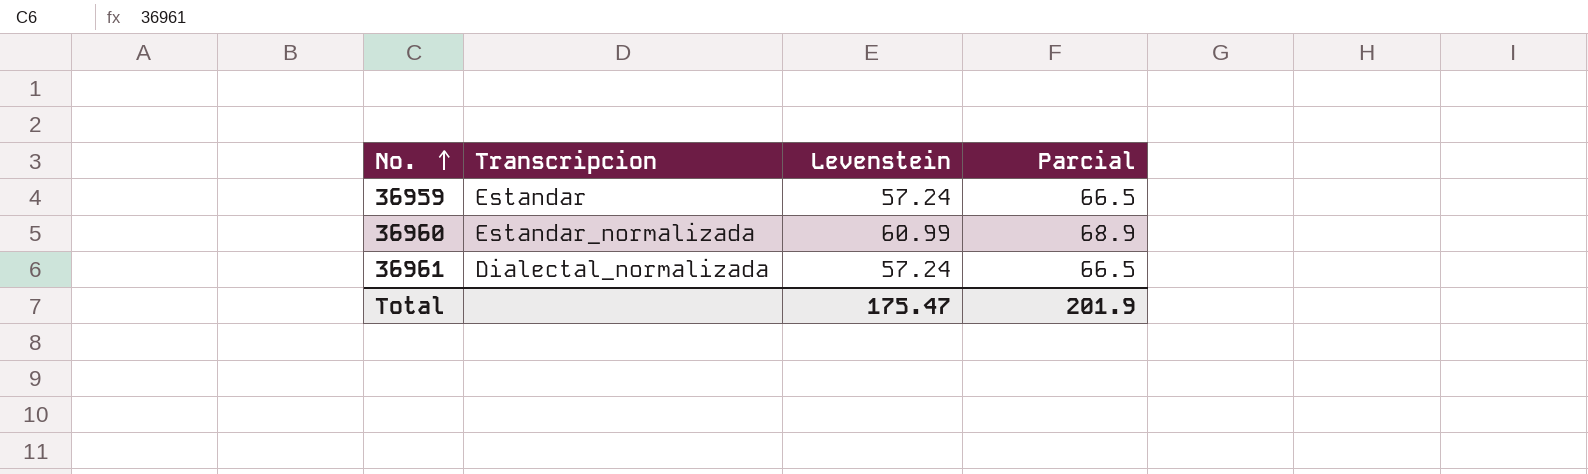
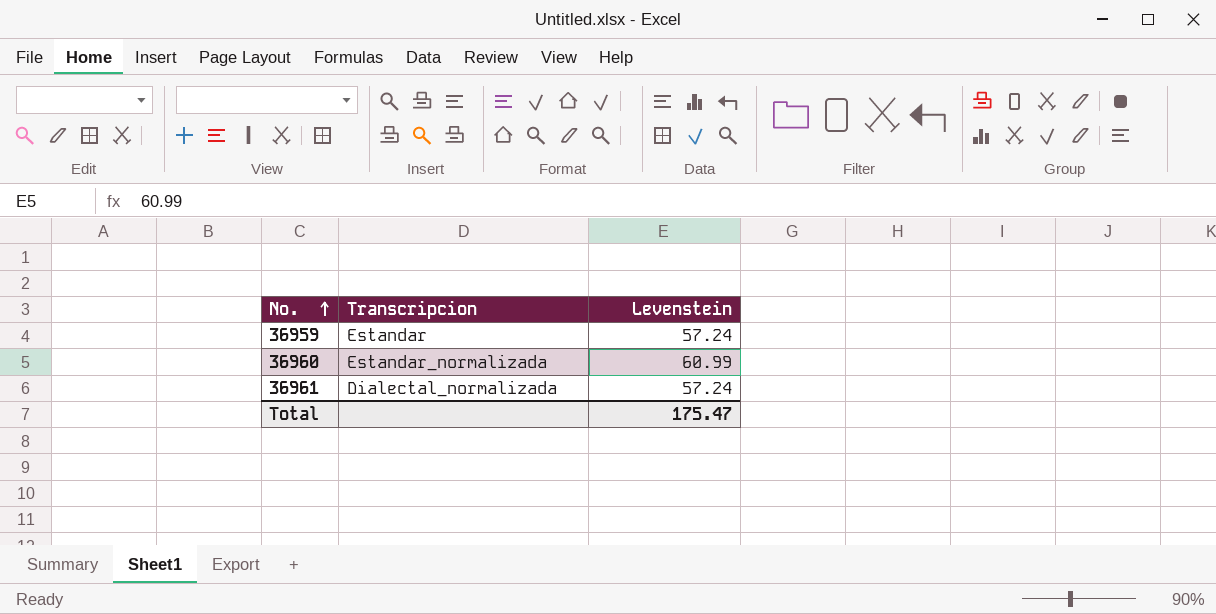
column Parcial | position: 4 -> none

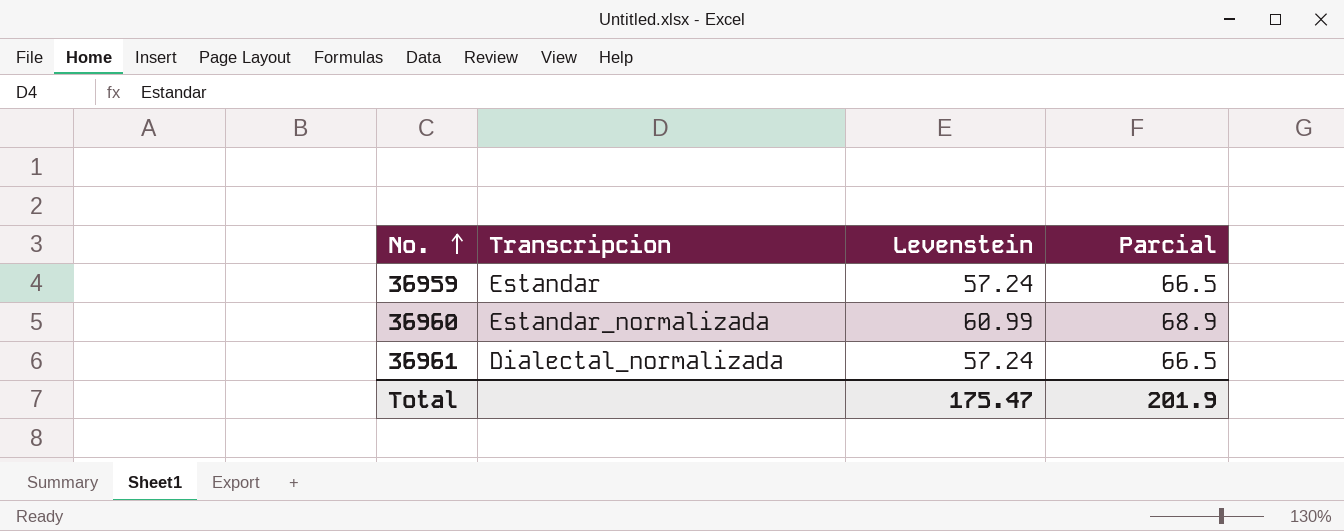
column Parcial | position: none -> 4

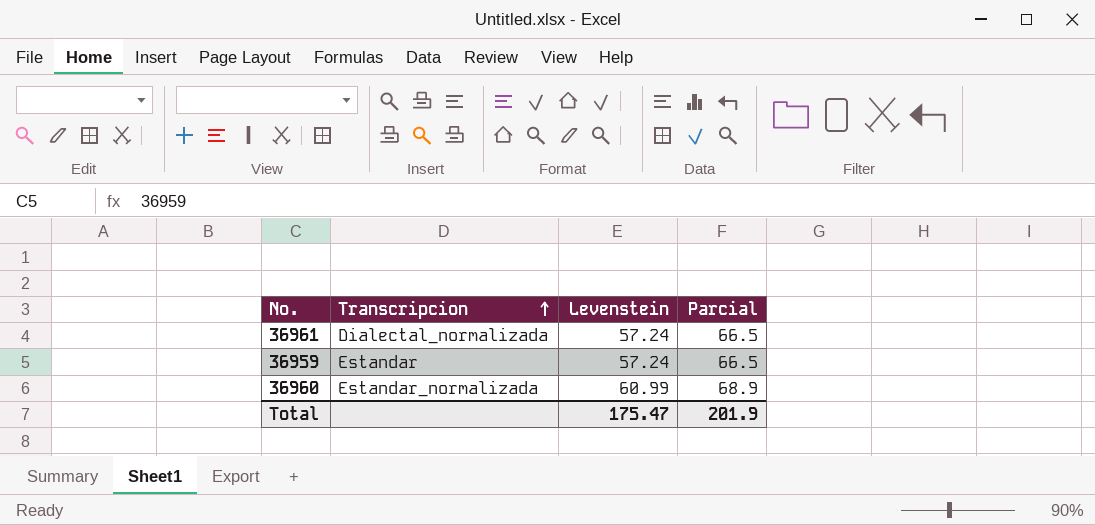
row order: No. ascending -> Transcripcion ascending

